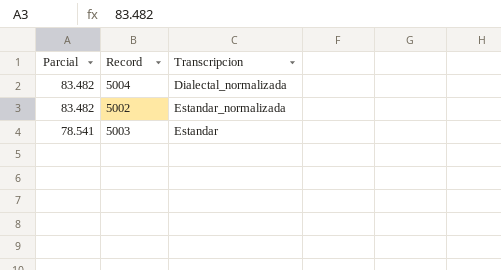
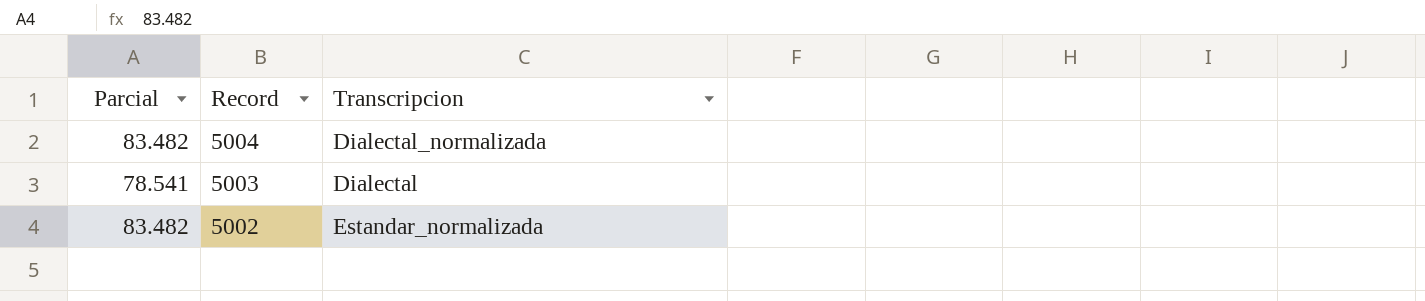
row order: Parcial descending -> Record descending
5003 | Transcripcion: Estandar -> Dialectal

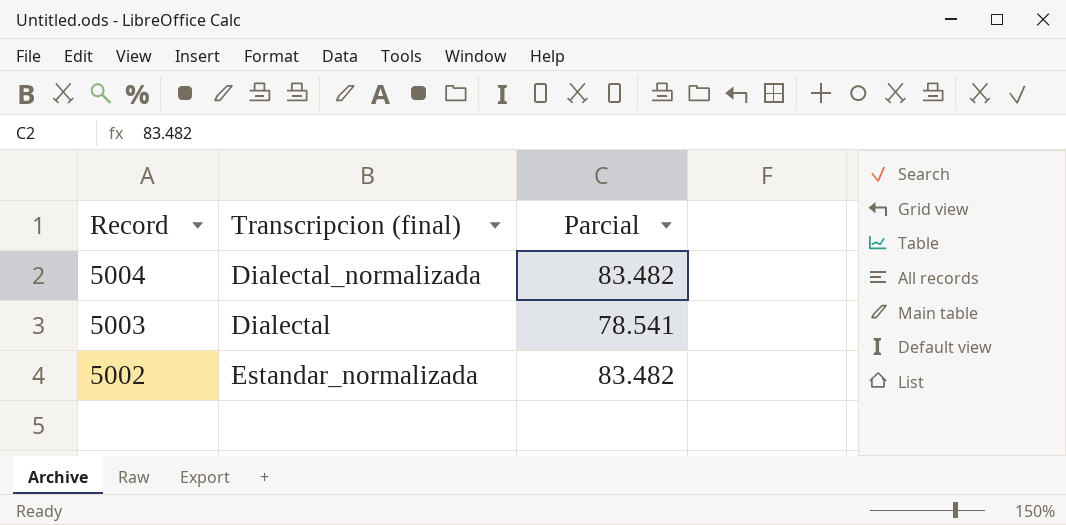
column name: Transcripcion -> Transcripcion (final)
column Parcial | position: 1 -> 3

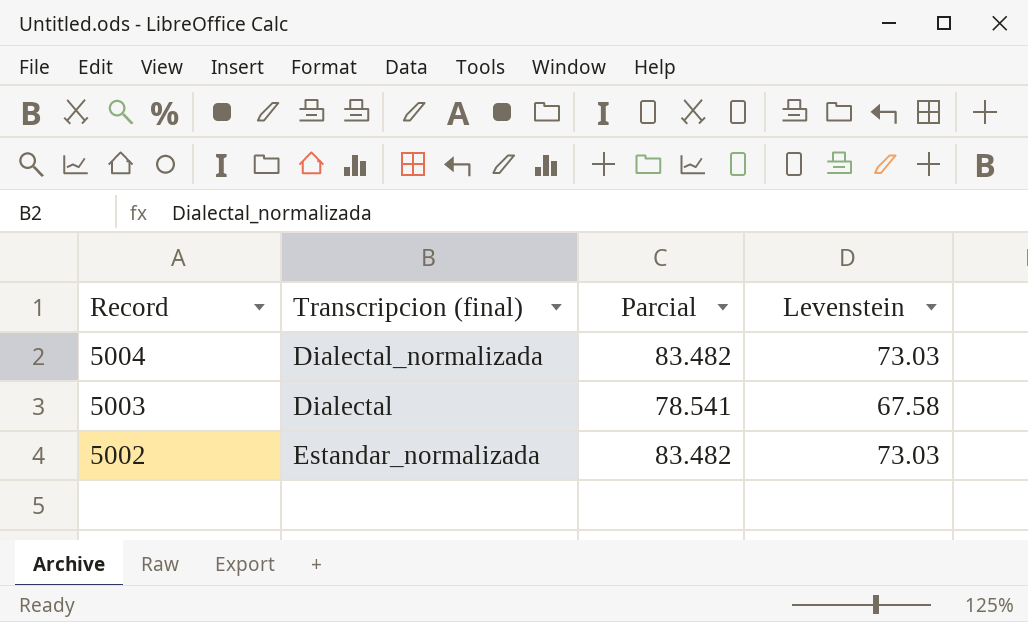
column Levenstein | position: none -> 4

